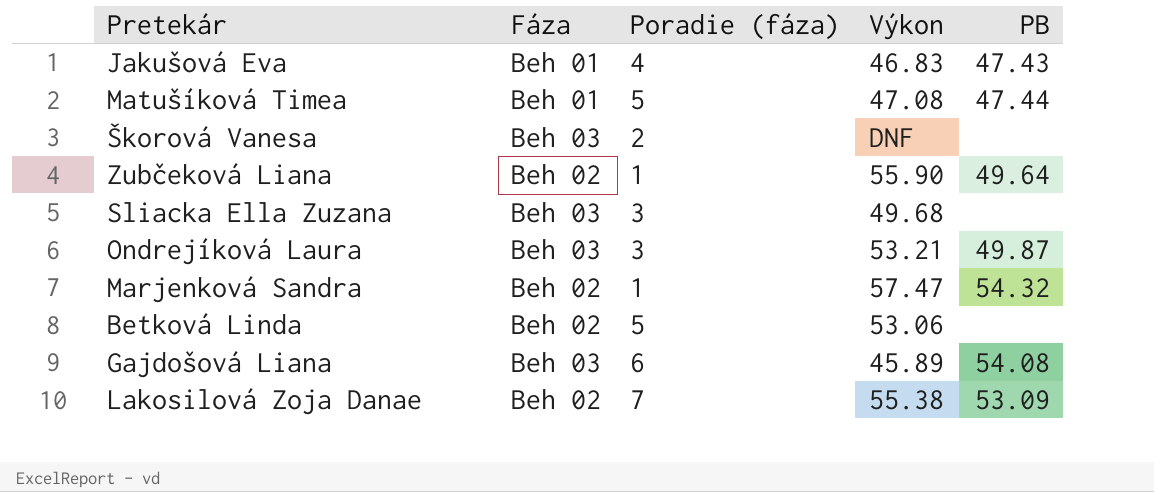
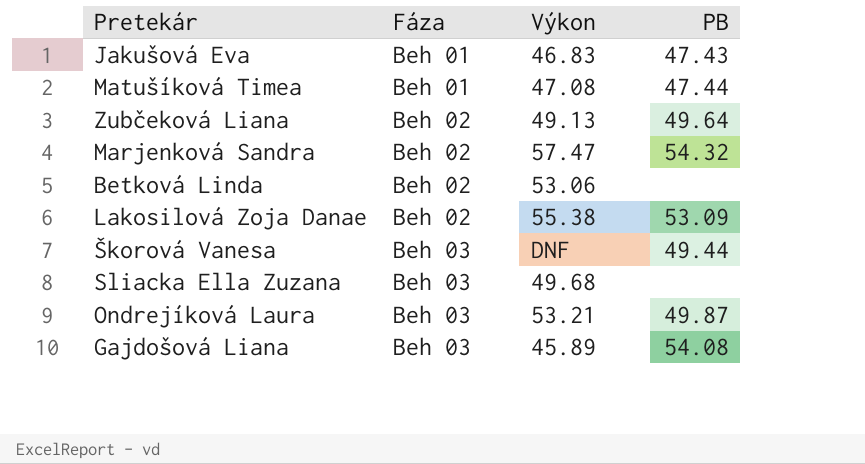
row order: none -> Fáza ascending
column Poradie (fáza) | position: 3 -> none
Zubčeková Liana | Výkon: 55.90 -> 49.13
Škorová Vanesa | PB: none -> 49.44

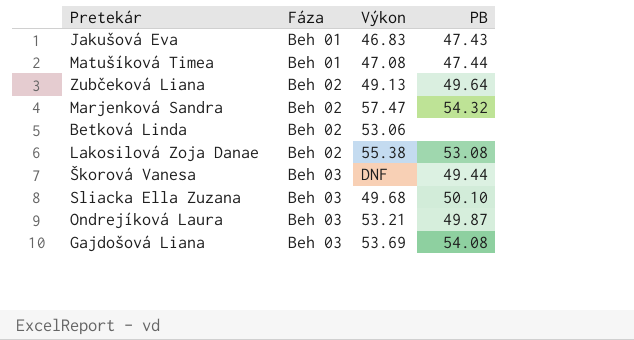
Lakosilová Zoja Danae | PB: 53.09 -> 53.08
Sliacka Ella Zuzana | PB: none -> 50.10
Gajdošová Liana | Výkon: 45.89 -> 53.69

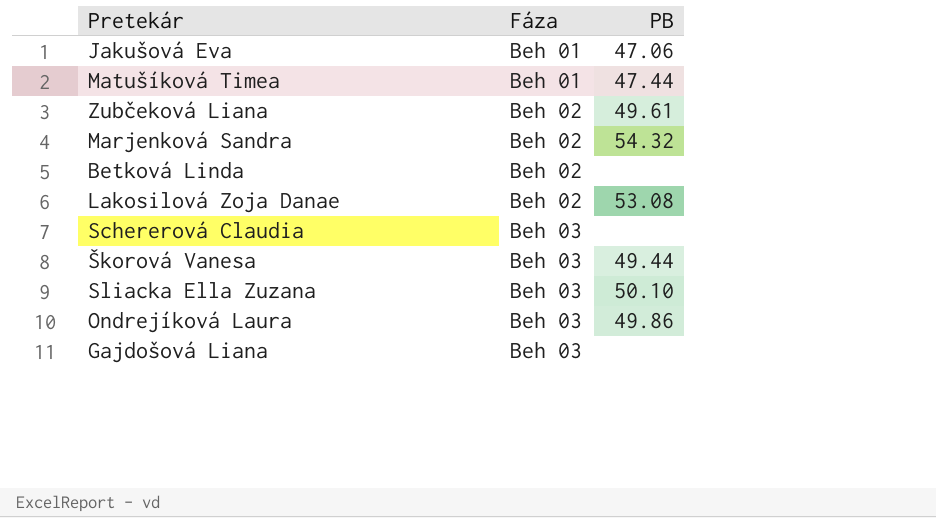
column Výkon | position: 3 -> none
Jakušová Eva | PB: 47.43 -> 47.06
Zubčeková Liana | PB: 49.64 -> 49.61
row Schererová Claudia: none -> Beh 03 | none
Ondrejíková Laura | PB: 49.87 -> 49.86
Gajdošová Liana | PB: 54.08 -> none

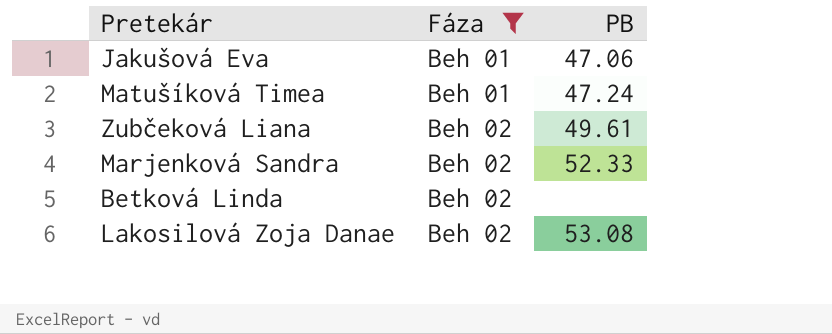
filter: none -> Fáza != Beh 03
Matušíková Timea | PB: 47.44 -> 47.24
Marjenková Sandra | PB: 54.32 -> 52.33

